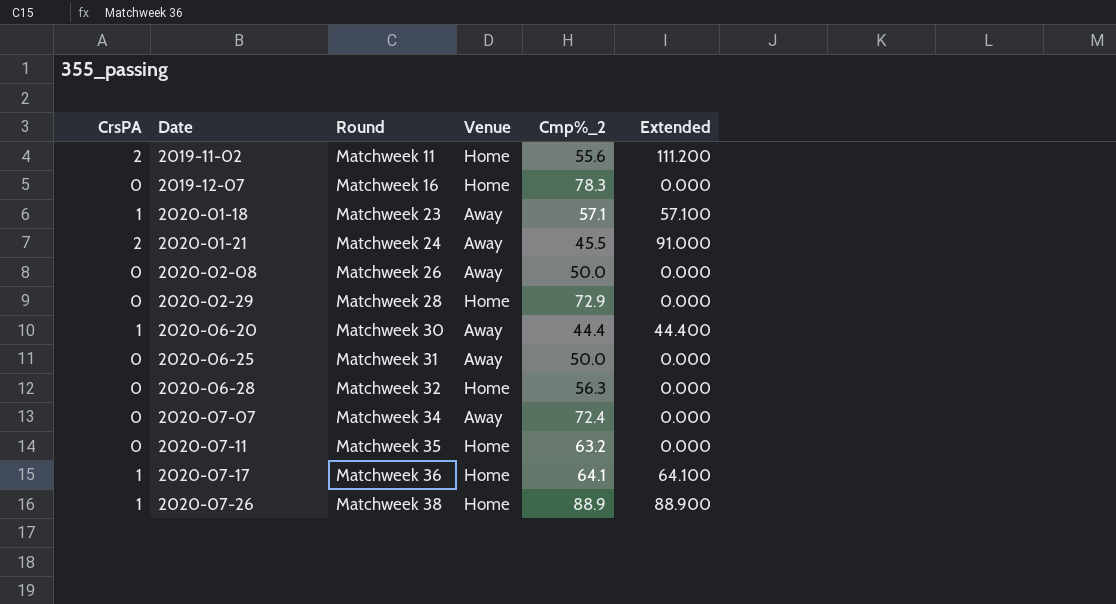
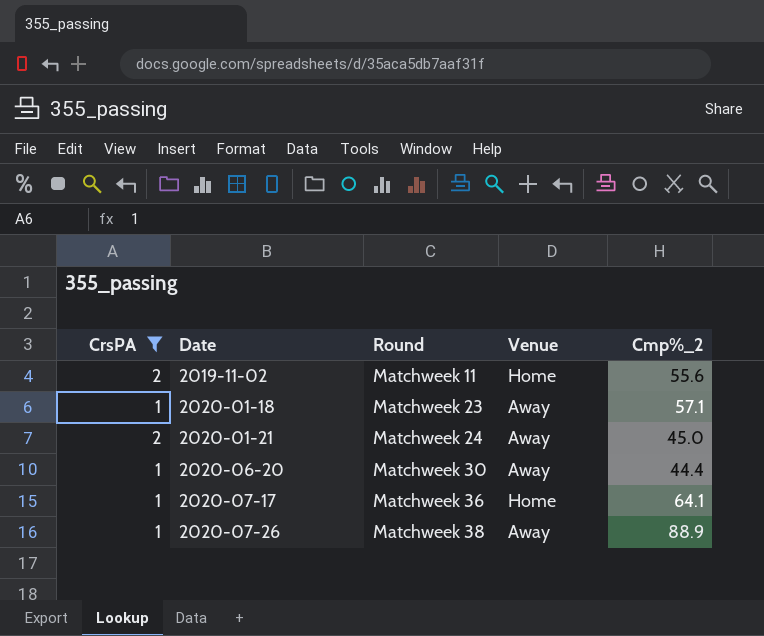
filter: none -> CrsPA != 0
column Extended | formula: [CrsPA] * [Cmp%_2] -> none
2020-01-21 | Cmp%_2: 45.5 -> 45.0
2020-07-26 | Venue: Home -> Away

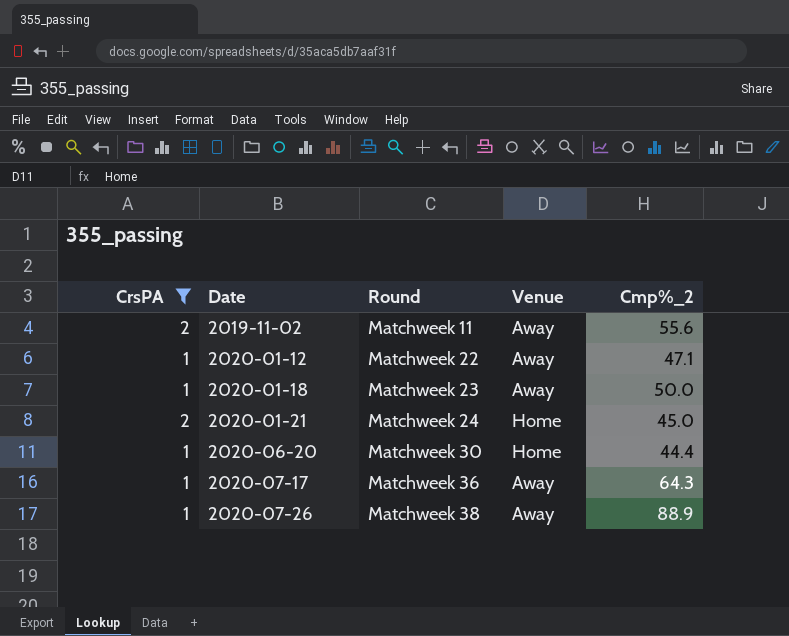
2019-11-02 | Venue: Home -> Away
row 2020-01-12: none -> 1 | Matchweek 22 | Away | 47.1
2020-01-18 | Cmp%_2: 57.1 -> 50.0
2020-01-21 | Venue: Away -> Home
2020-06-20 | Venue: Away -> Home
2020-07-17 | Venue: Home -> Away
2020-07-17 | Cmp%_2: 64.1 -> 64.3

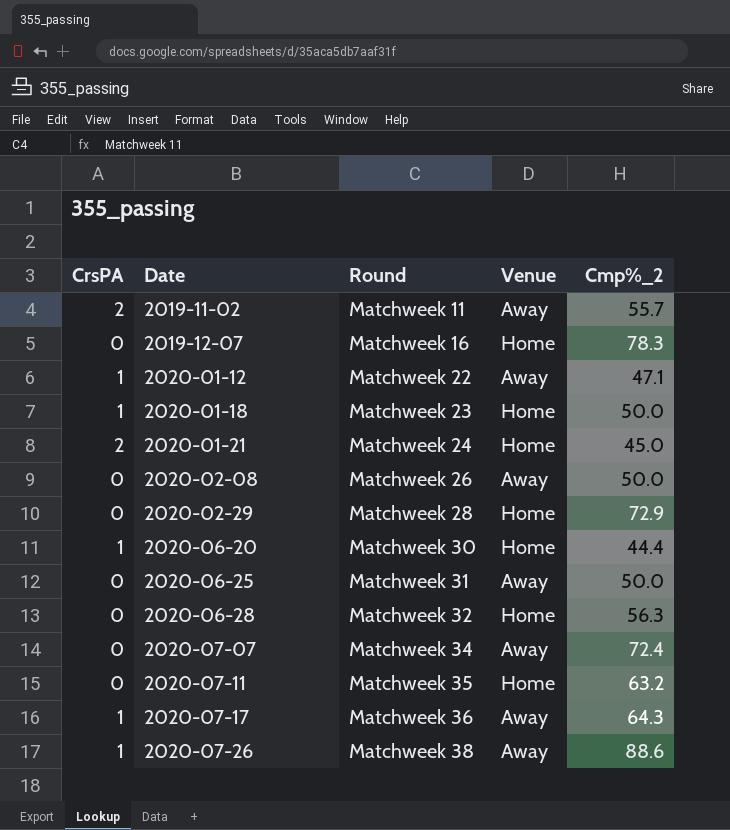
filter: CrsPA != 0 -> none
2019-11-02 | Cmp%_2: 55.6 -> 55.7
2020-01-18 | Venue: Away -> Home
2020-07-26 | Cmp%_2: 88.9 -> 88.6

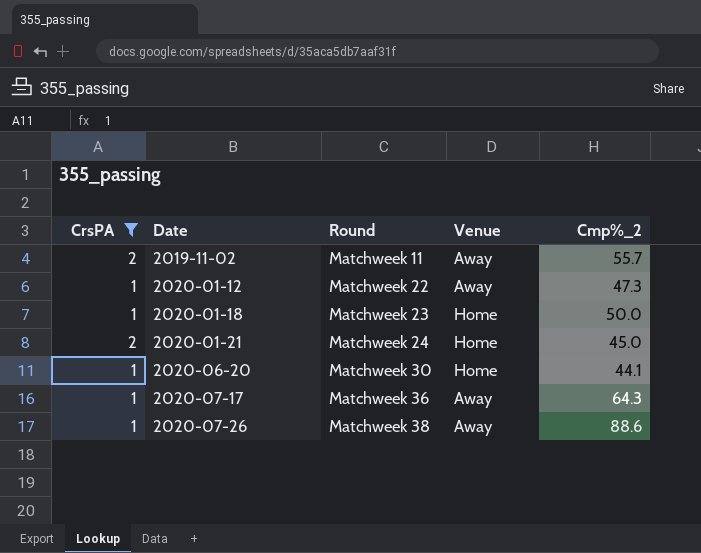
filter: none -> CrsPA != 0
2020-01-12 | Cmp%_2: 47.1 -> 47.3
2020-06-20 | Cmp%_2: 44.4 -> 44.1

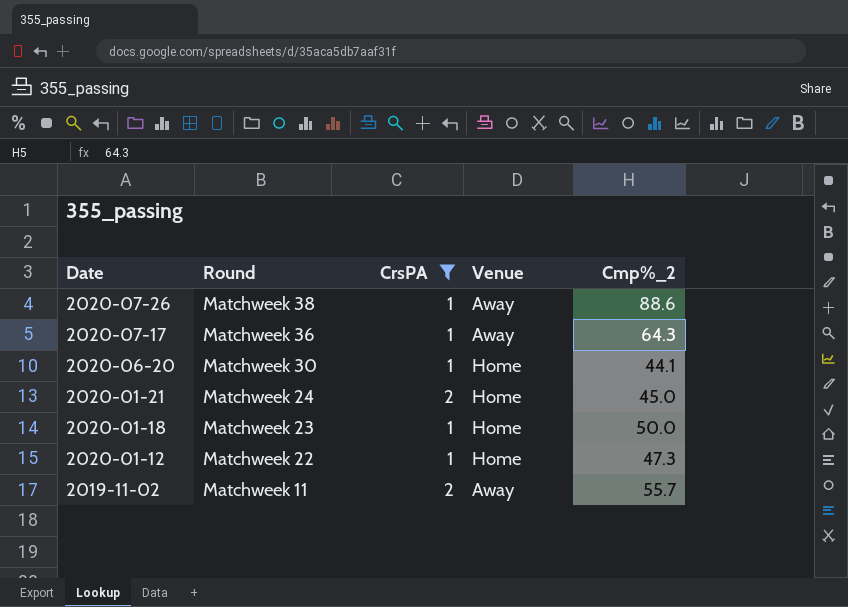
row order: Date ascending -> Date descending
column CrsPA | position: 1 -> 3
2020-01-12 | Venue: Away -> Home

